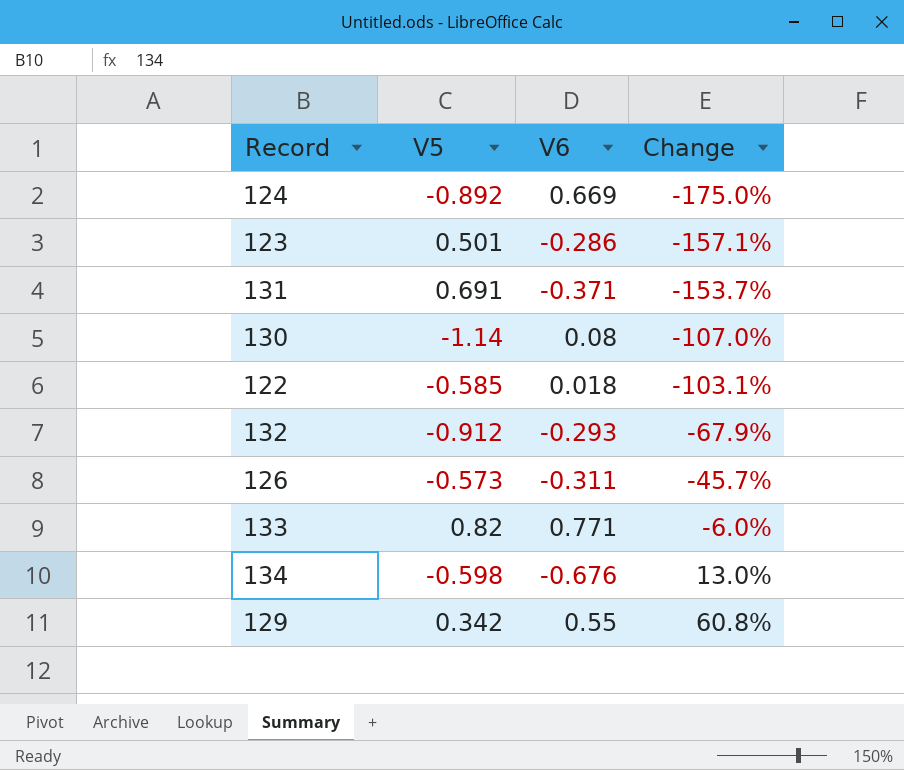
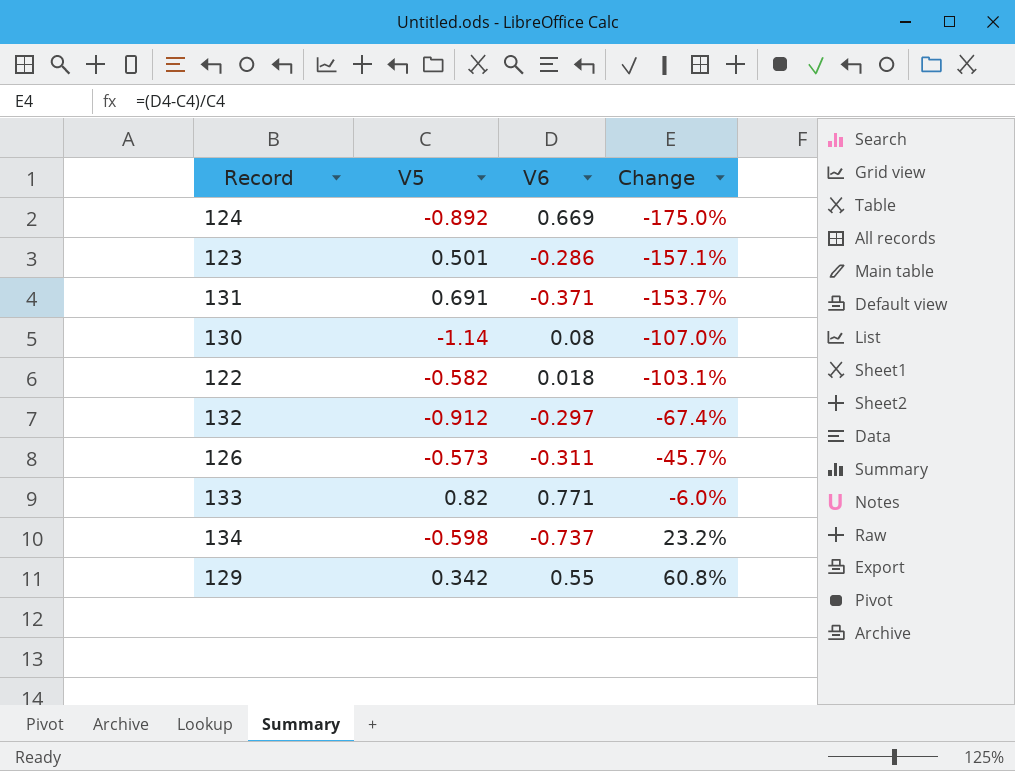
122 | V5: -0.585 -> -0.582
132 | V6: -0.293 -> -0.297
132 | Change: -67.9% -> -67.4%
134 | V6: -0.676 -> -0.737
134 | Change: 13.0% -> 23.2%

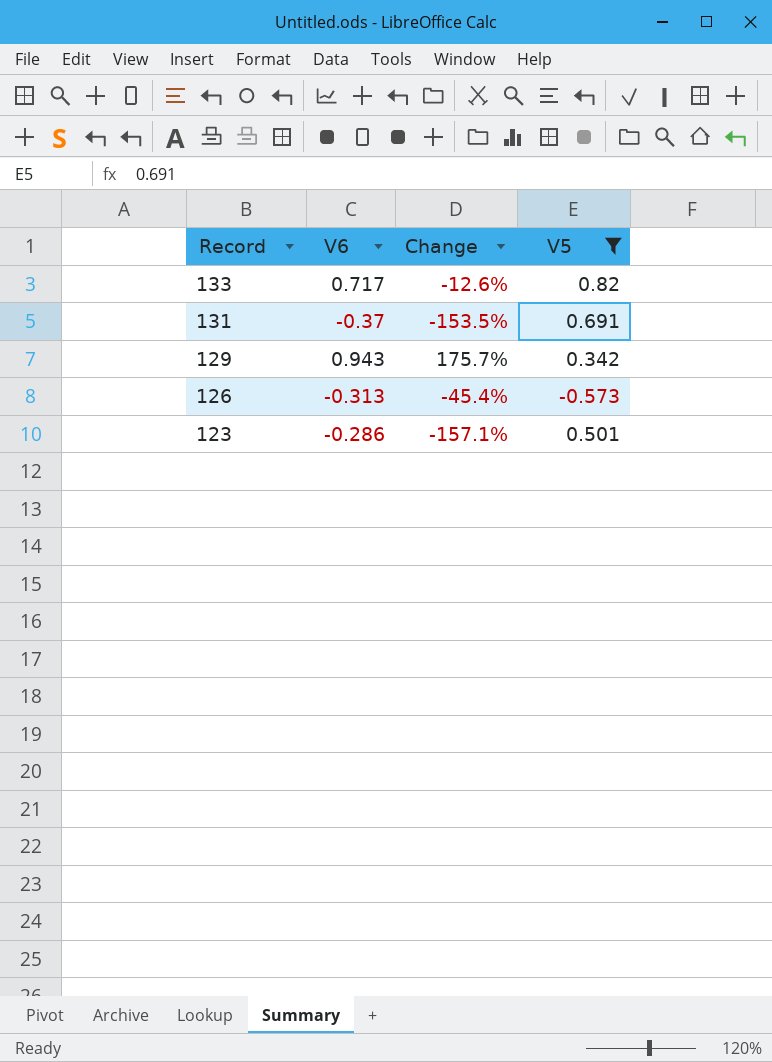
filter: none -> V5 >= -0.573
row order: Change ascending -> Record descending
column V5 | position: 2 -> 4
133 | V6: 0.771 -> 0.717
133 | Change: -6.0% -> -12.6%
131 | V6: -0.371 -> -0.37
131 | Change: -153.7% -> -153.5%
129 | V6: 0.55 -> 0.943
129 | Change: 60.8% -> 175.7%
126 | V6: -0.311 -> -0.313
126 | Change: -45.7% -> -45.4%

